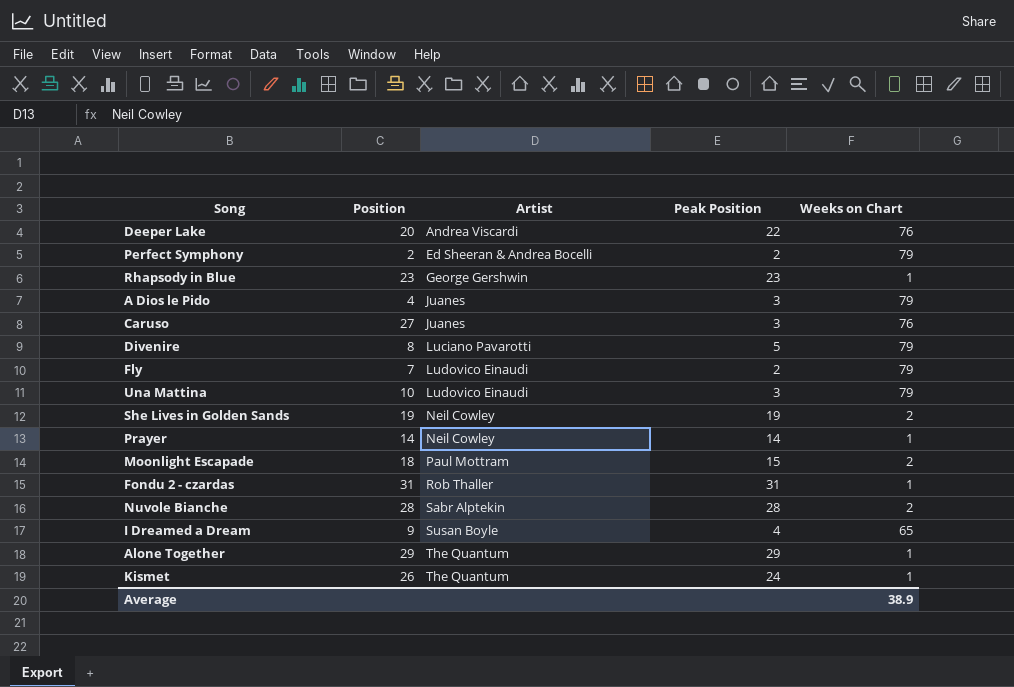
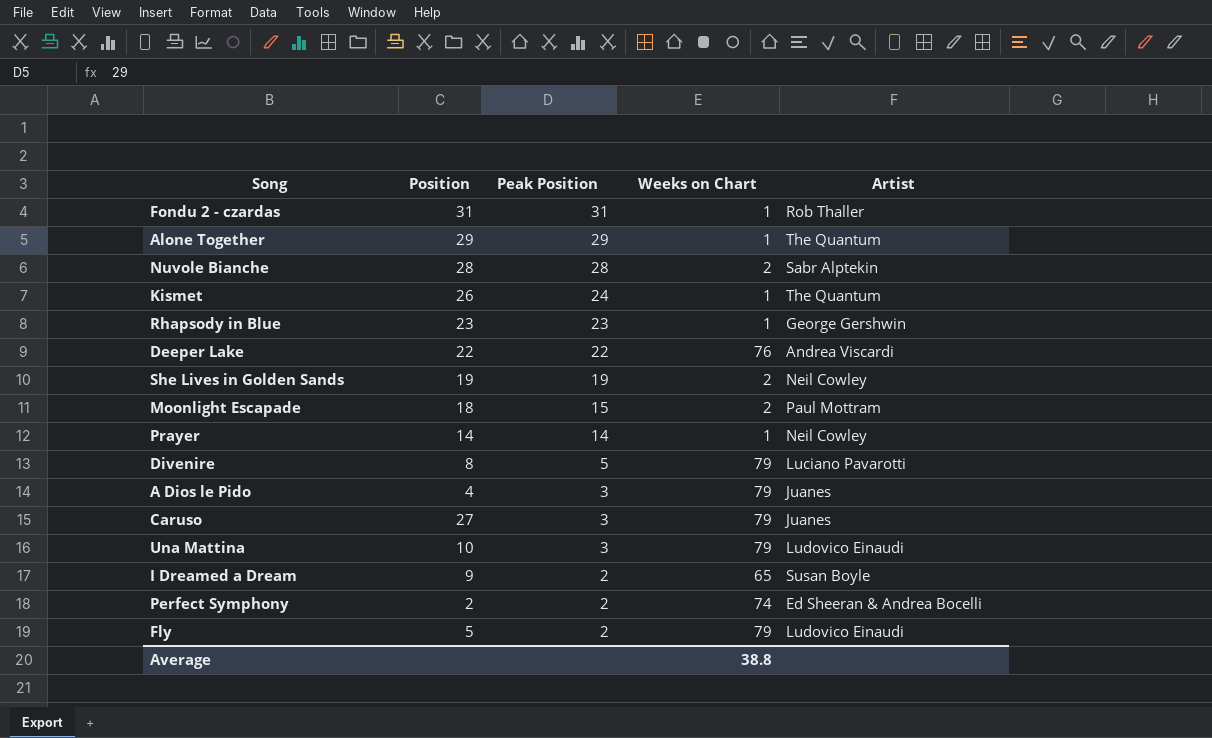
row order: Artist ascending -> Peak Position descending
column Artist | position: 3 -> 5
Deeper Lake | Position: 20 -> 22
Caruso | Weeks on Chart: 76 -> 79
I Dreamed a Dream | Peak Position: 4 -> 2
Perfect Symphony | Weeks on Chart: 79 -> 74
Fly | Position: 7 -> 5
Average | Weeks on Chart: 38.9 -> 38.8

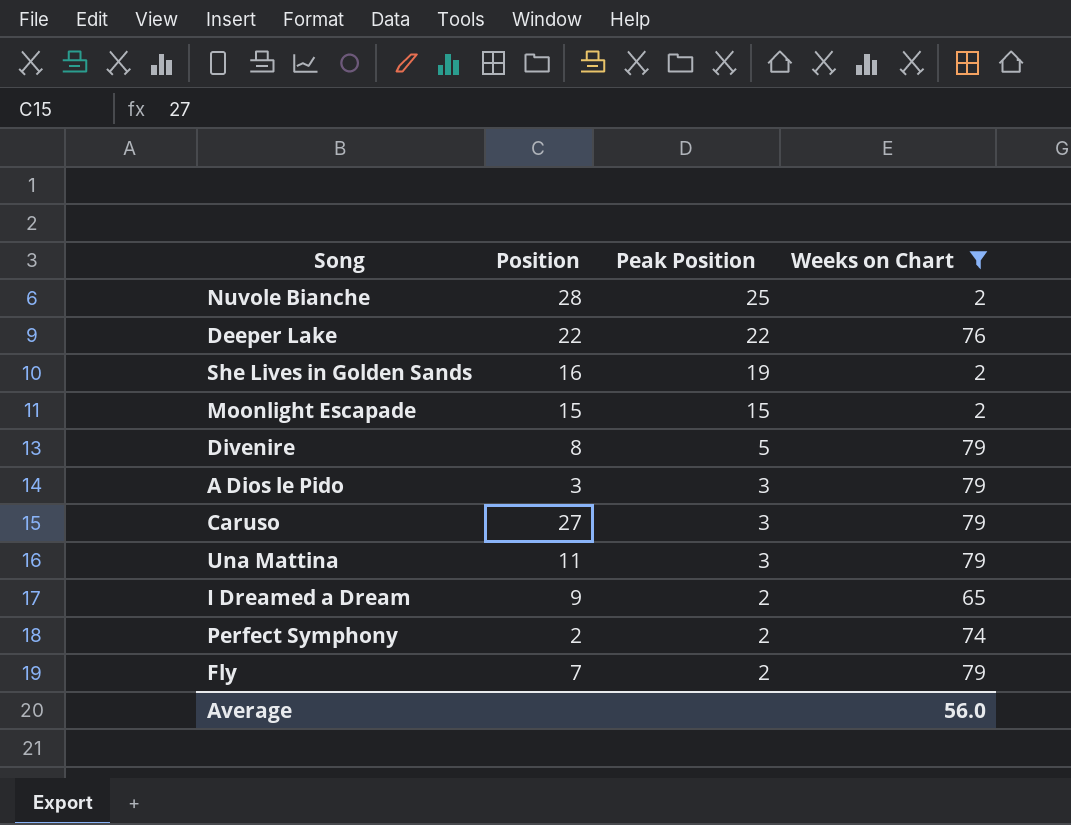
filter: none -> Weeks on Chart != 1
column Artist | position: 5 -> none
Nuvole Bianche | Peak Position: 28 -> 25
She Lives in Golden Sands | Position: 19 -> 16
Moonlight Escapade | Position: 18 -> 15
A Dios le Pido | Position: 4 -> 3
Una Mattina | Position: 10 -> 11
Fly | Position: 5 -> 7
Average | Weeks on Chart: 38.8 -> 56.0

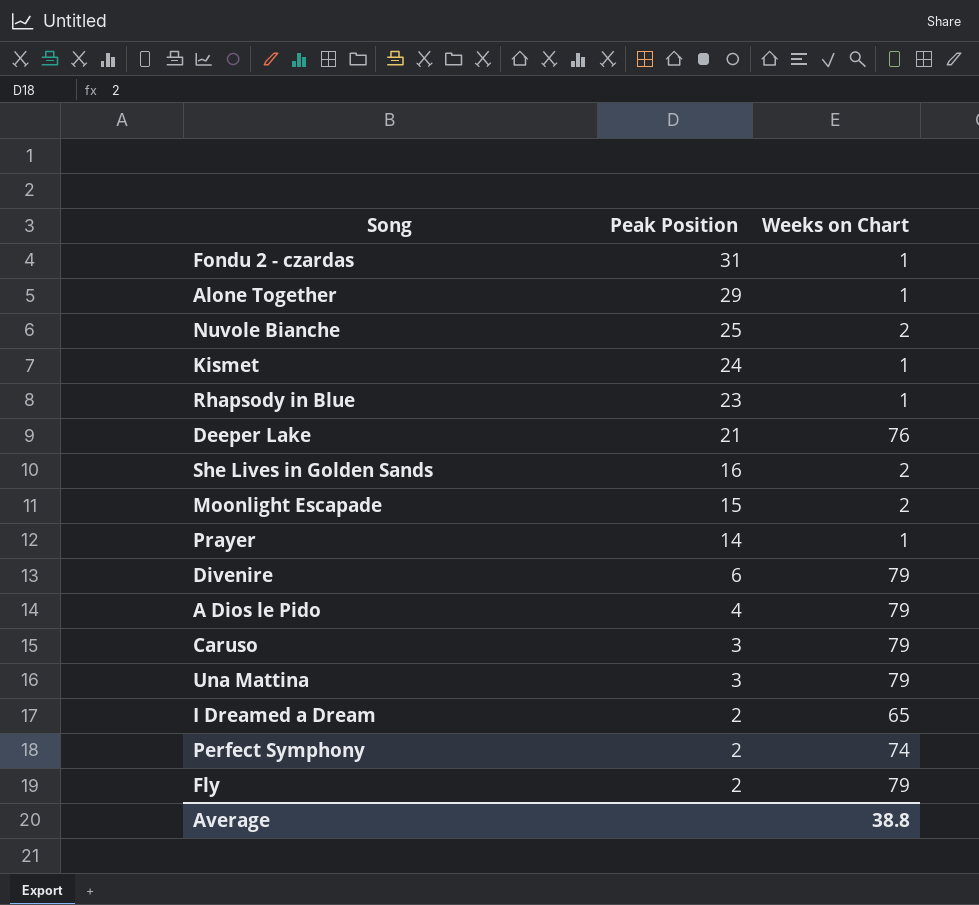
filter: Weeks on Chart != 1 -> none
column Position | position: 2 -> none
Deeper Lake | Peak Position: 22 -> 21
She Lives in Golden Sands | Peak Position: 19 -> 16
Divenire | Peak Position: 5 -> 6
A Dios le Pido | Peak Position: 3 -> 4
Average | Weeks on Chart: 56.0 -> 38.8

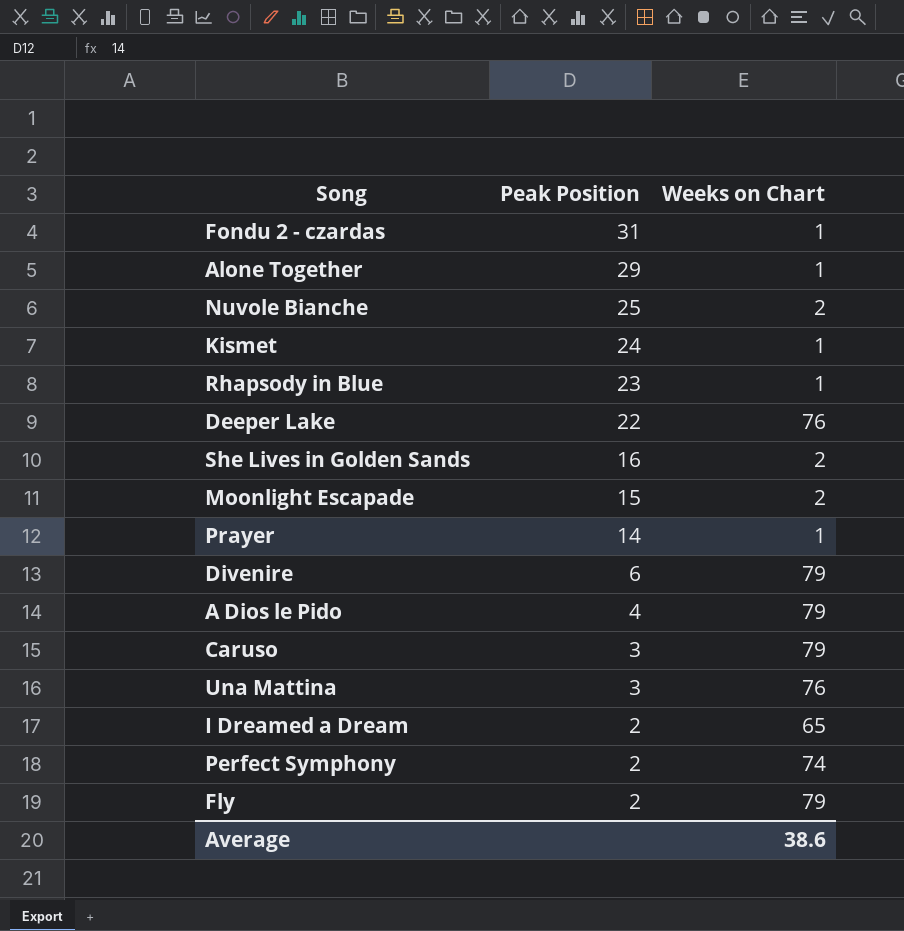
Deeper Lake | Peak Position: 21 -> 22
Una Mattina | Weeks on Chart: 79 -> 76
Average | Weeks on Chart: 38.8 -> 38.6

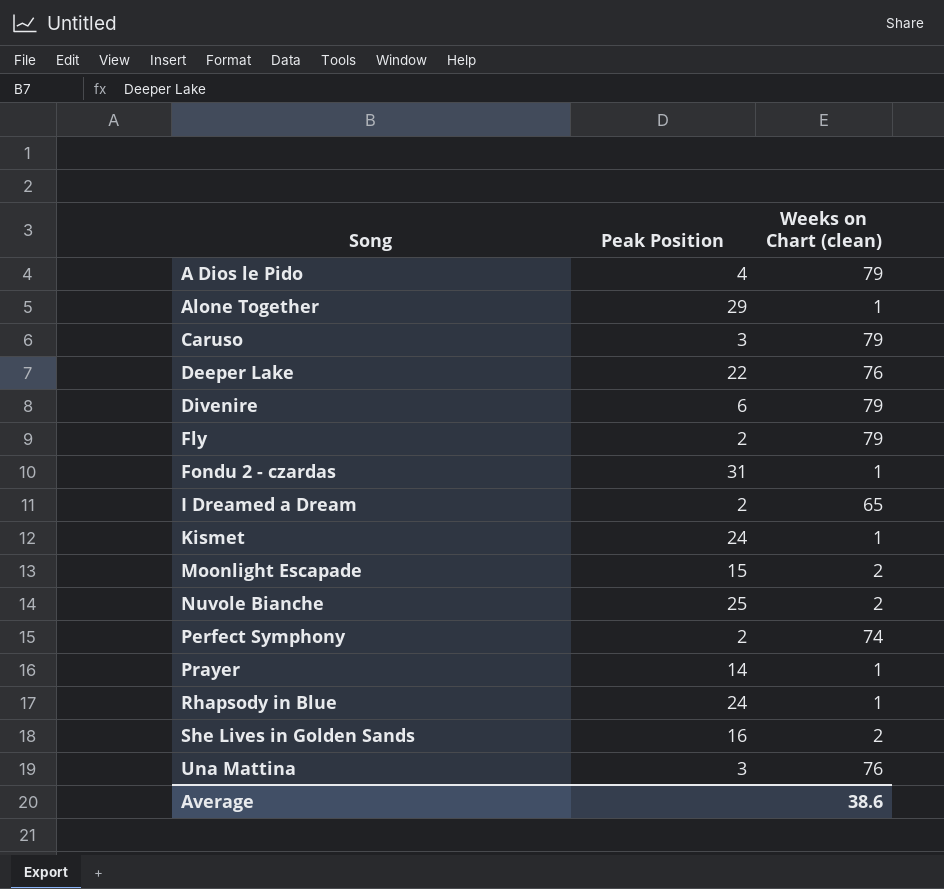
row order: Peak Position descending -> Song ascending
column name: Weeks on Chart -> Weeks on Chart (clean)
Rhapsody in Blue | Peak Position: 23 -> 24

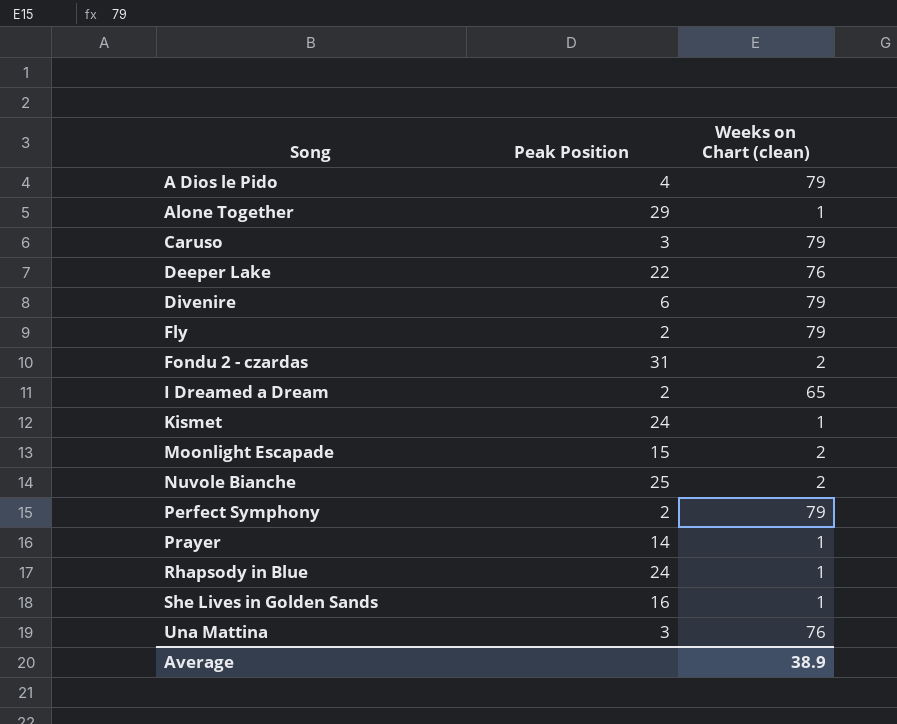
Fondu 2 - czardas | Weeks on Chart (clean): 1 -> 2
Perfect Symphony | Weeks on Chart (clean): 74 -> 79
She Lives in Golden Sands | Weeks on Chart (clean): 2 -> 1
Average | Weeks on Chart (clean): 38.6 -> 38.9

